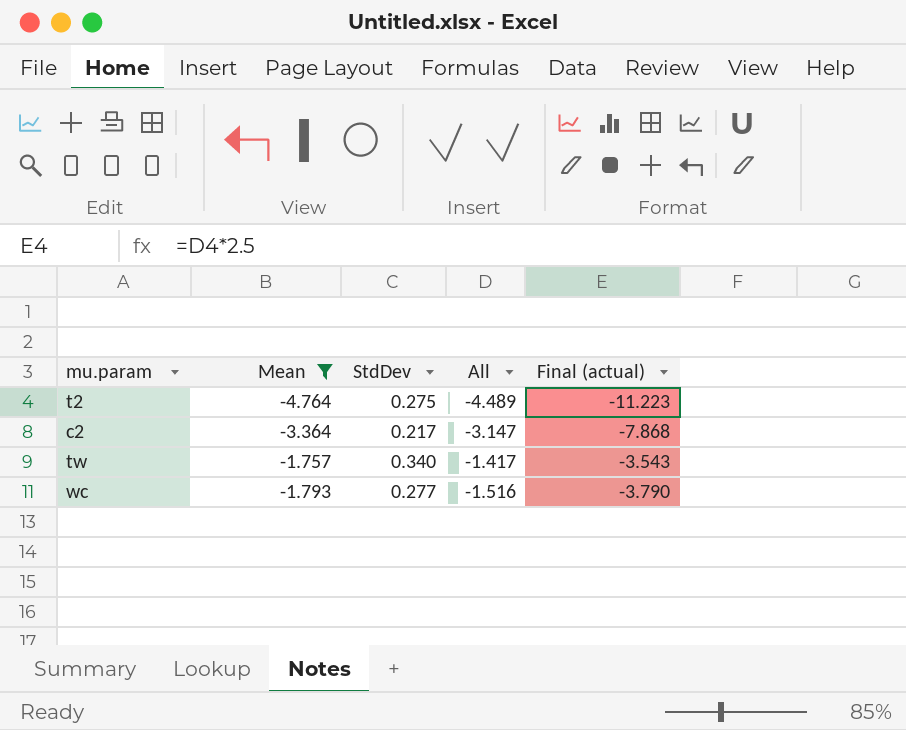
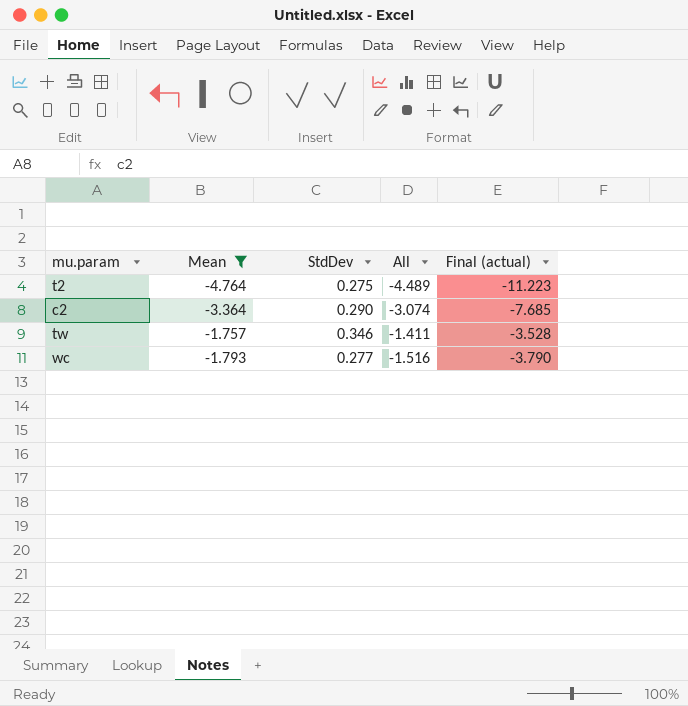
c2 | StdDev: 0.217 -> 0.290
c2 | All: -3.147 -> -3.074
c2 | Final (actual): -7.868 -> -7.685
tw | StdDev: 0.340 -> 0.346
tw | All: -1.417 -> -1.411
tw | Final (actual): -3.543 -> -3.528

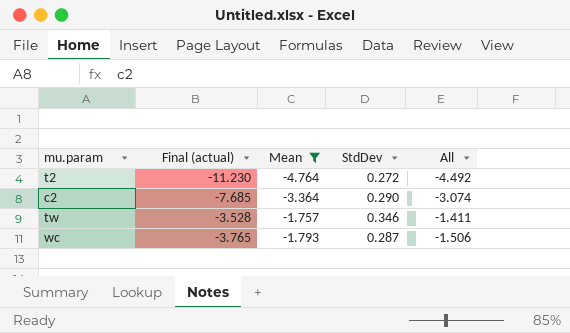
column Final (actual) | position: 5 -> 2
t2 | Final (actual): -11.223 -> -11.230
t2 | StdDev: 0.275 -> 0.272
t2 | All: -4.489 -> -4.492
wc | Final (actual): -3.790 -> -3.765
wc | StdDev: 0.277 -> 0.287
wc | All: -1.516 -> -1.506

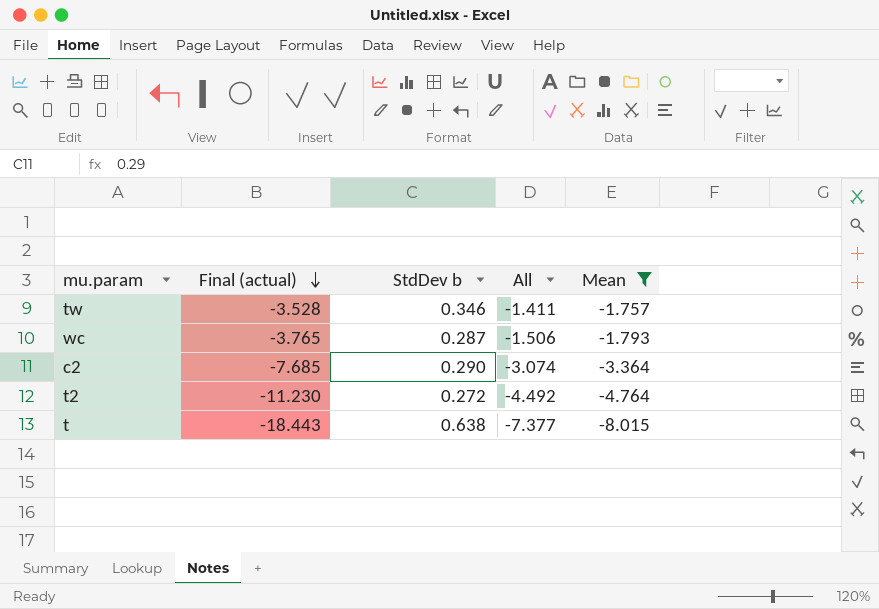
row order: none -> Final (actual) descending
column name: StdDev -> StdDev b
column Mean | position: 3 -> 5
row t: none -> -18.443 | 0.638 | -7.377 | -8.015

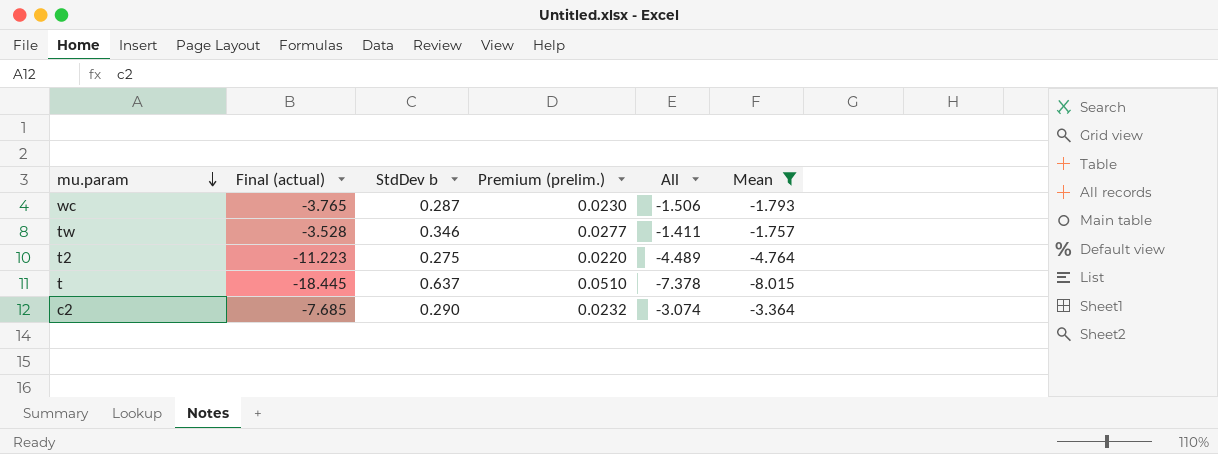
row order: Final (actual) descending -> mu.param descending
column Premium (prelim.) | formula: none -> [StdDev b] * 0.08
t2 | Final (actual): -11.230 -> -11.223
t2 | StdDev b: 0.272 -> 0.275
t2 | All: -4.492 -> -4.489
t | Final (actual): -18.443 -> -18.445
t | StdDev b: 0.638 -> 0.637
t | All: -7.377 -> -7.378

